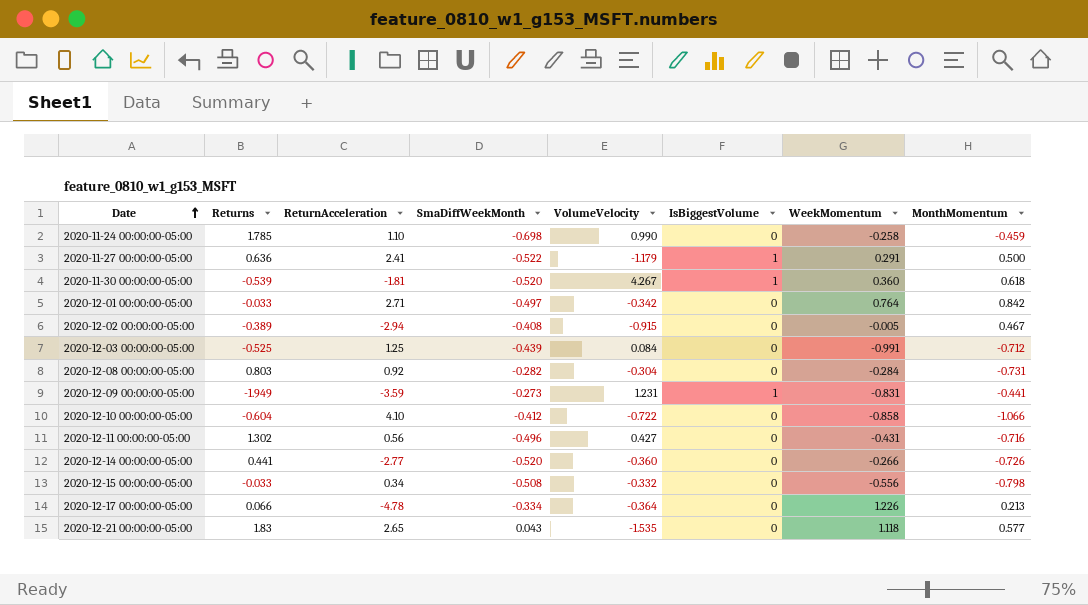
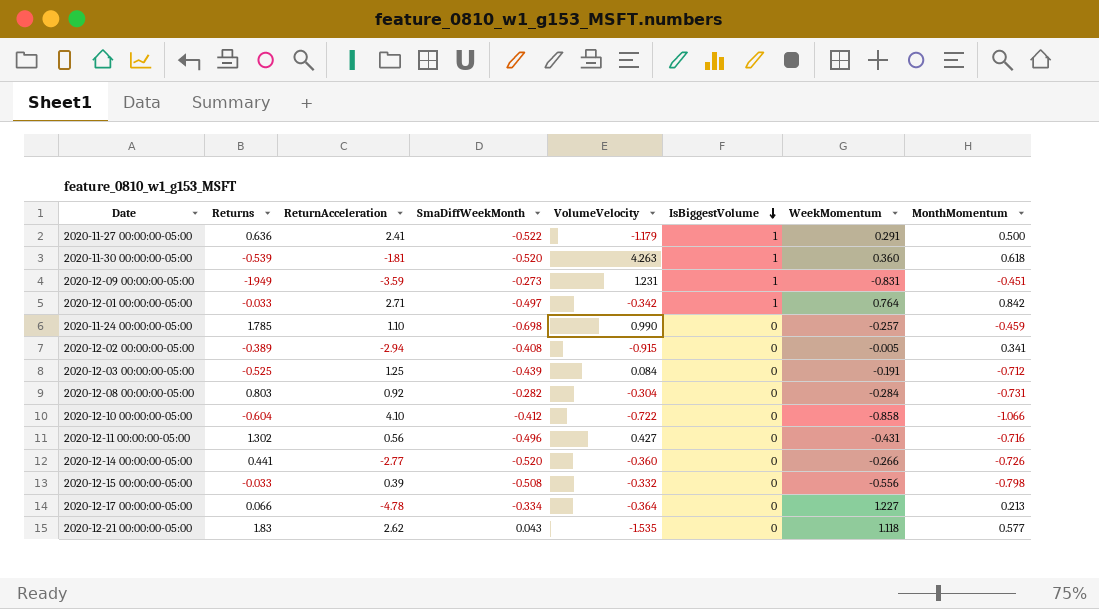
row order: Date ascending -> IsBiggestVolume descending
2020-11-30 00:00:00-05:00 | VolumeVelocity: 4.267 -> 4.263
2020-12-09 00:00:00-05:00 | MonthMomentum: -0.441 -> -0.451
2020-12-01 00:00:00-05:00 | IsBiggestVolume: 0 -> 1
2020-11-24 00:00:00-05:00 | WeekMomentum: -0.258 -> -0.257
2020-12-02 00:00:00-05:00 | MonthMomentum: 0.467 -> 0.341
2020-12-03 00:00:00-05:00 | WeekMomentum: -0.991 -> -0.191
2020-12-15 00:00:00-05:00 | ReturnAcceleration: 0.34 -> 0.39
2020-12-17 00:00:00-05:00 | WeekMomentum: 1.226 -> 1.227
2020-12-21 00:00:00-05:00 | ReturnAcceleration: 2.65 -> 2.62

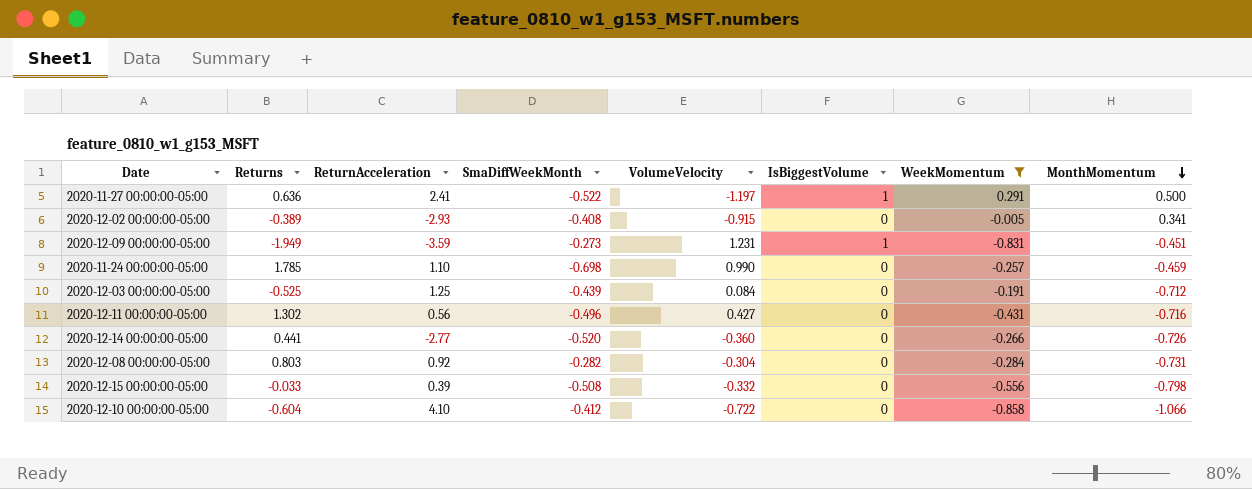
filter: none -> WeekMomentum <= 0.291
row order: IsBiggestVolume descending -> MonthMomentum descending
2020-11-27 00:00:00-05:00 | VolumeVelocity: -1.179 -> -1.197
2020-12-02 00:00:00-05:00 | ReturnAcceleration: -2.94 -> -2.93

